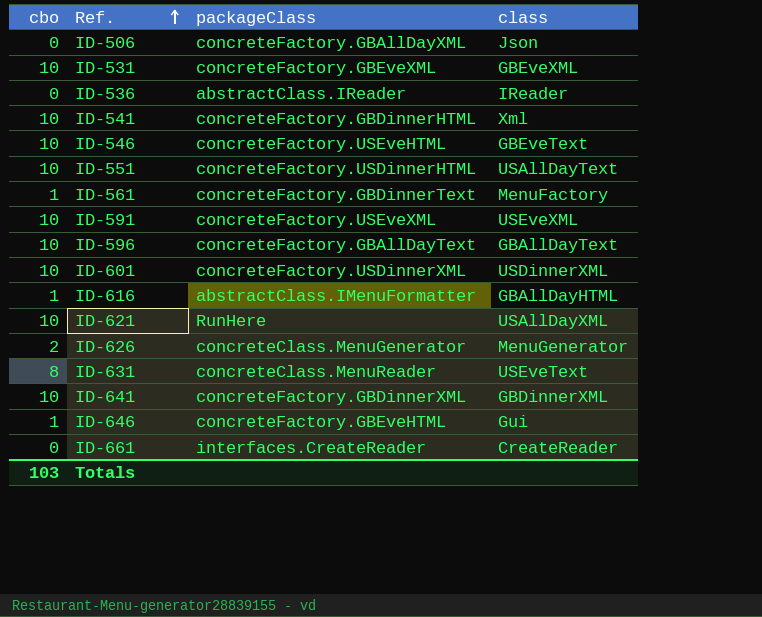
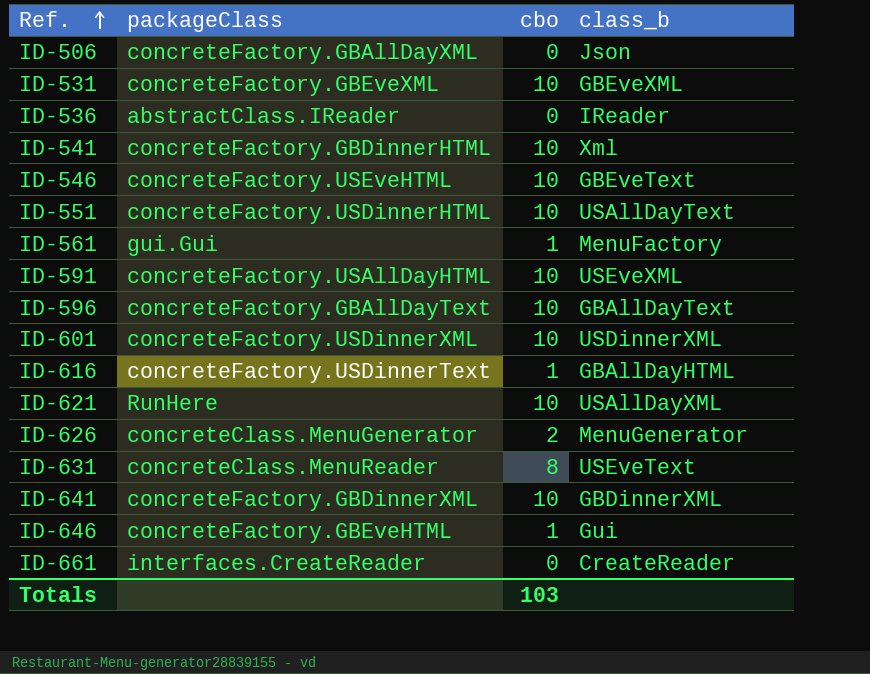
column cbo | position: 1 -> 3
column name: class -> class_b
ID-561 | packageClass: concreteFactory.GBDinnerText -> gui.Gui
ID-591 | packageClass: concreteFactory.USEveXML -> concreteFactory.USAllDayHTML
ID-616 | packageClass: abstractClass.IMenuFormatter -> concreteFactory.USDinnerText

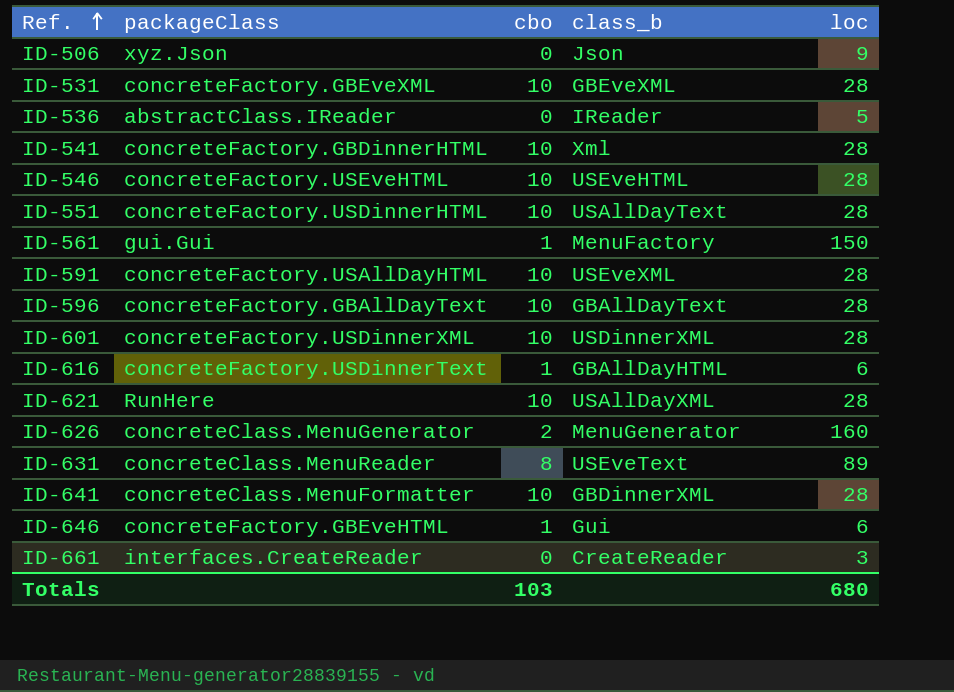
column loc | position: none -> 5
ID-506 | packageClass: concreteFactory.GBAllDayXML -> xyz.Json
ID-546 | class_b: GBEveText -> USEveHTML
ID-641 | packageClass: concreteFactory.GBDinnerXML -> concreteClass.MenuFormatter

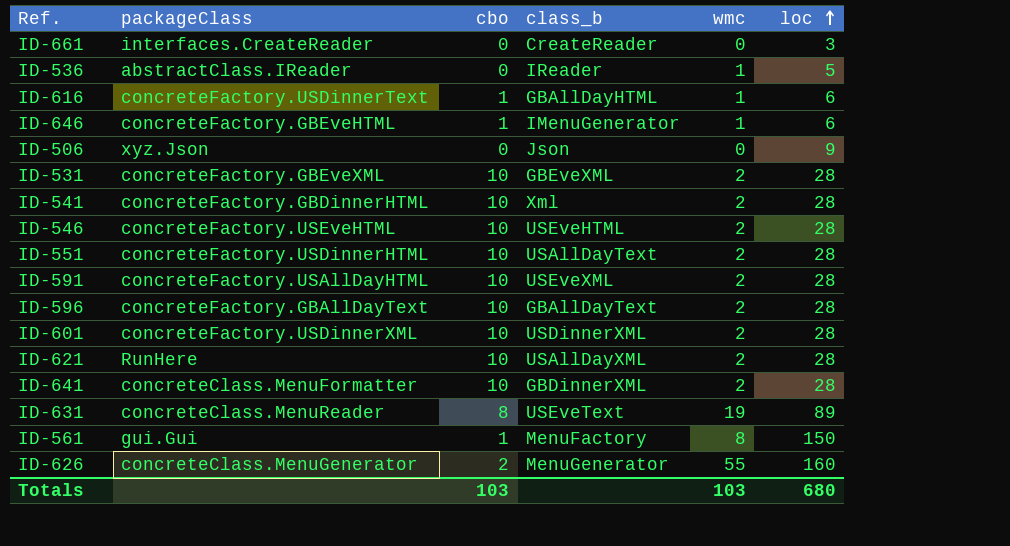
row order: Ref. ascending -> loc ascending
column wmc | position: none -> 5
ID-646 | class_b: Gui -> IMenuGenerator

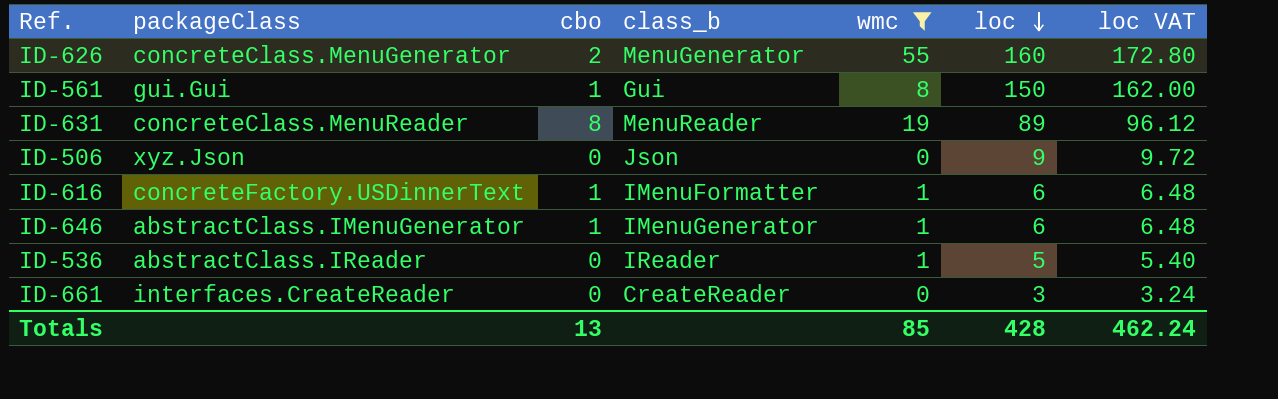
filter: none -> wmc != 2
row order: loc ascending -> loc descending
column loc VAT | formula: none -> [loc] * 1.08
ID-561 | class_b: MenuFactory -> Gui
ID-631 | class_b: USEveText -> MenuReader
ID-616 | class_b: GBAllDayHTML -> IMenuFormatter
ID-646 | packageClass: concreteFactory.GBEveHTML -> abstractClass.IMenuGenerator
Totals | cbo: 103 -> 13
Totals | wmc: 103 -> 85
Totals | loc: 680 -> 428

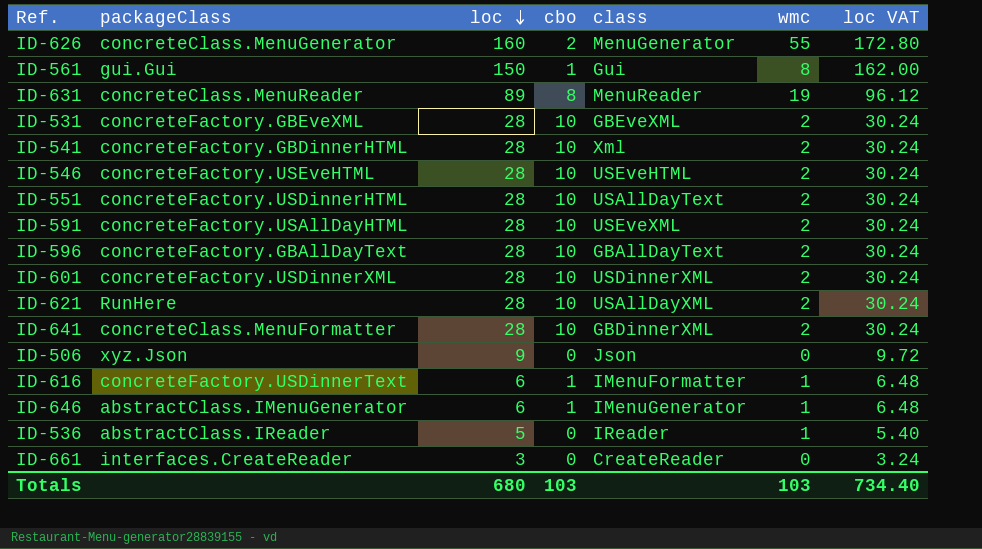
filter: wmc != 2 -> none
column loc | position: 6 -> 3
column name: class_b -> class
Totals | loc: 428 -> 680
Totals | cbo: 13 -> 103
Totals | wmc: 85 -> 103
Totals | loc VAT: 462.24 -> 734.40

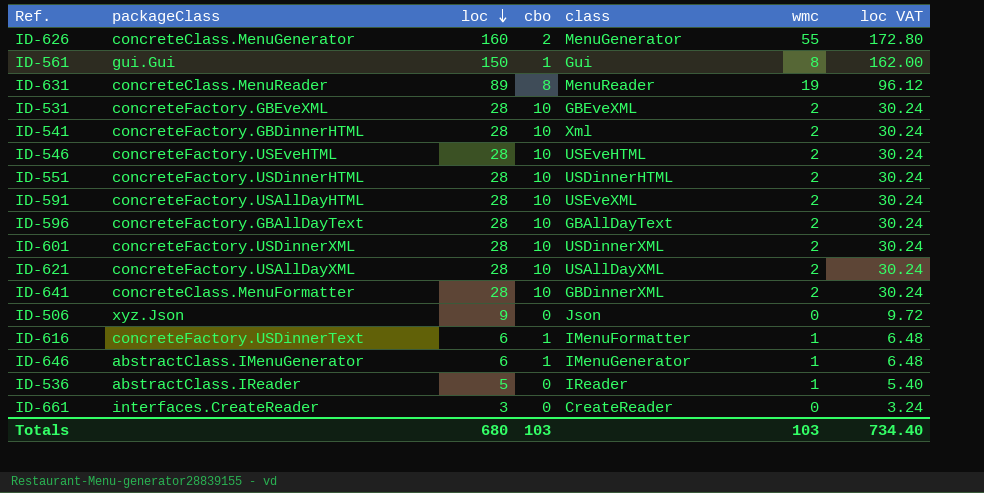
ID-551 | class: USAllDayText -> USDinnerHTML
ID-621 | packageClass: RunHere -> concreteFactory.USAllDayXML

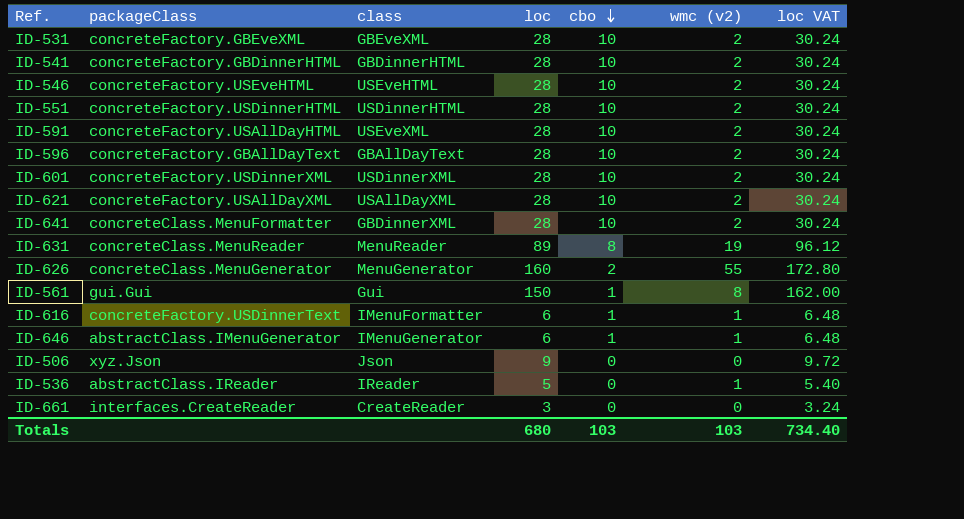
row order: loc descending -> cbo descending
column class | position: 5 -> 3
column name: wmc -> wmc (v2)
ID-541 | class: Xml -> GBDinnerHTML

